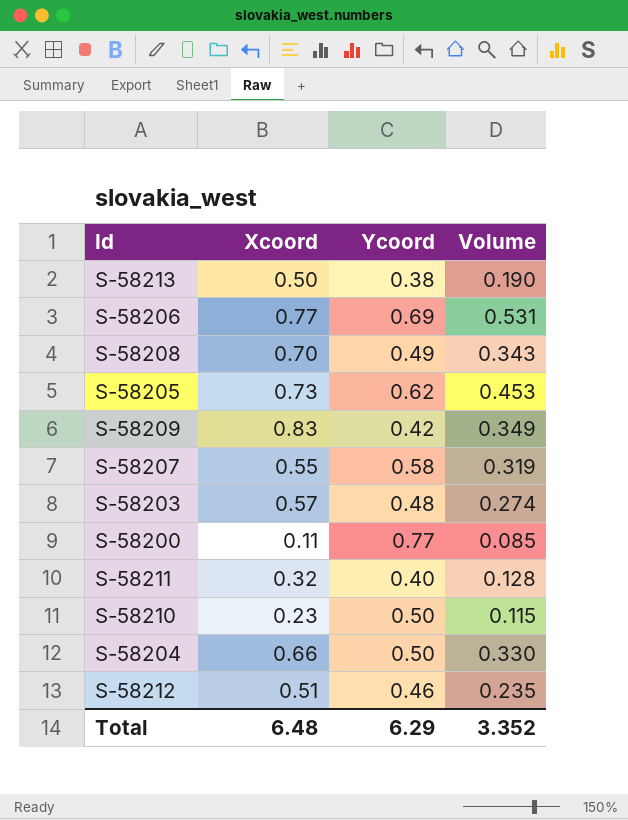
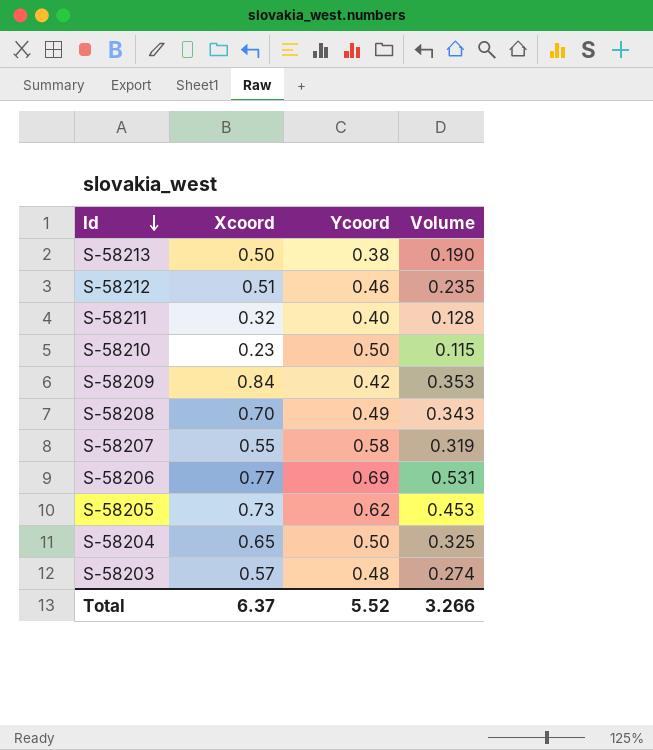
row order: none -> Id descending
row S-58200: 0.11 | 0.77 | 0.085 -> none
S-58209 | Xcoord: 0.83 -> 0.84
S-58209 | Volume: 0.349 -> 0.353
S-58204 | Xcoord: 0.66 -> 0.65
S-58204 | Volume: 0.330 -> 0.325
Total | Xcoord: 6.48 -> 6.37
Total | Ycoord: 6.29 -> 5.52
Total | Volume: 3.352 -> 3.266

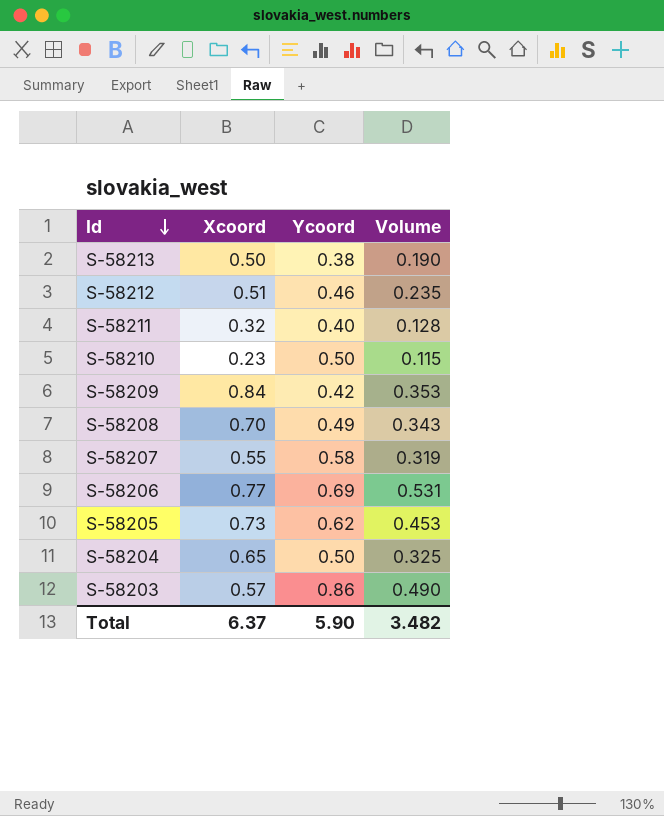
S-58203 | Ycoord: 0.48 -> 0.86
S-58203 | Volume: 0.274 -> 0.490
Total | Ycoord: 5.52 -> 5.90
Total | Volume: 3.266 -> 3.482

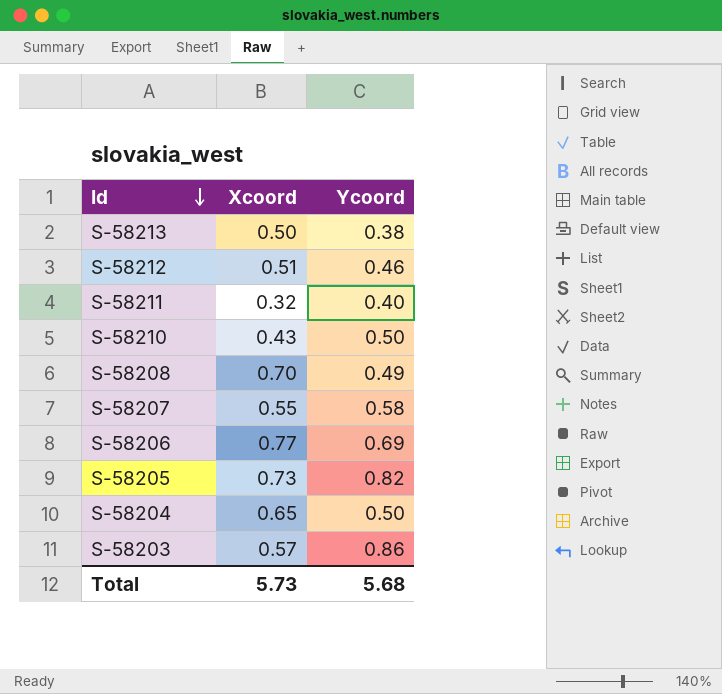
column Volume | formula: [Xcoord] * [Ycoord] -> none
row S-58209: 0.84 | 0.42 | 0.353 -> none
S-58210 | Xcoord: 0.23 -> 0.43
S-58205 | Ycoord: 0.62 -> 0.82
Total | Xcoord: 6.37 -> 5.73
Total | Ycoord: 5.90 -> 5.68

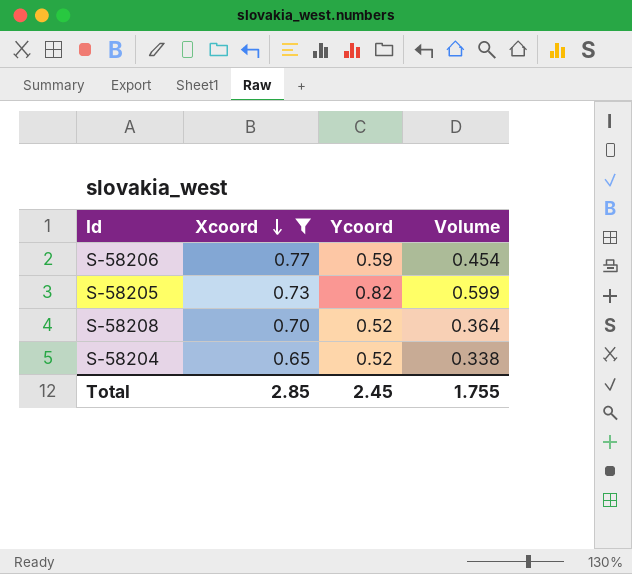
filter: none -> Xcoord >= 0.65
row order: Id descending -> Xcoord descending
column Volume | formula: none -> [Xcoord] * [Ycoord]
S-58206 | Ycoord: 0.69 -> 0.59
S-58208 | Ycoord: 0.49 -> 0.52
S-58204 | Ycoord: 0.50 -> 0.52
Total | Xcoord: 5.73 -> 2.85
Total | Ycoord: 5.68 -> 2.45

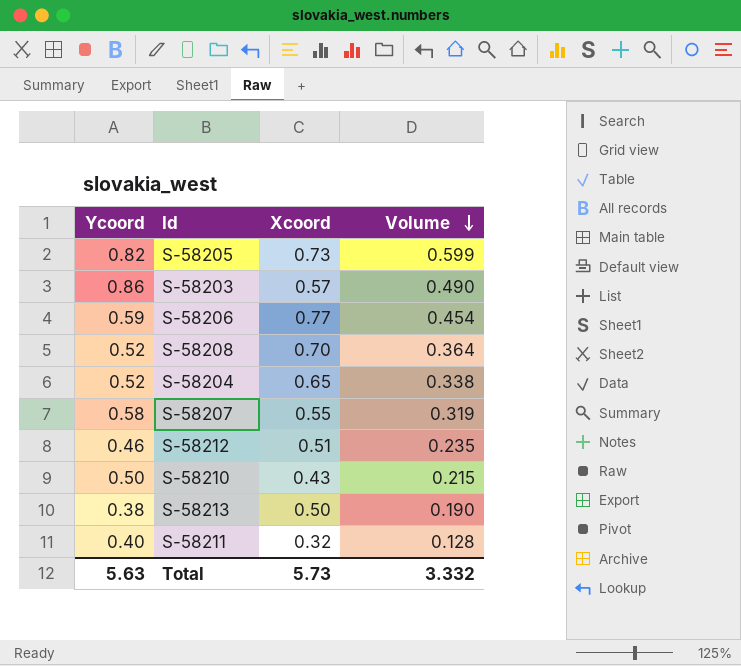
filter: Xcoord >= 0.65 -> none
row order: Xcoord descending -> Volume descending
column Ycoord | position: 3 -> 1
Total | Ycoord: 2.45 -> 5.63
Total | Xcoord: 2.85 -> 5.73
Total | Volume: 1.755 -> 3.332

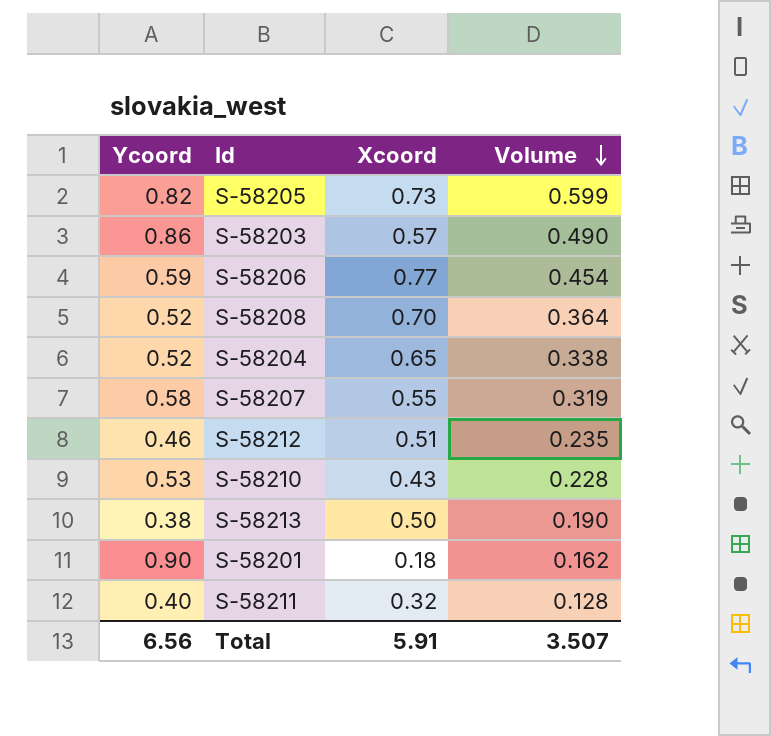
S-58210 | Ycoord: 0.50 -> 0.53
S-58210 | Volume: 0.215 -> 0.228
row S-58201: none -> 0.90 | 0.18 | 0.162
Total | Ycoord: 5.63 -> 6.56
Total | Xcoord: 5.73 -> 5.91
Total | Volume: 3.332 -> 3.507

